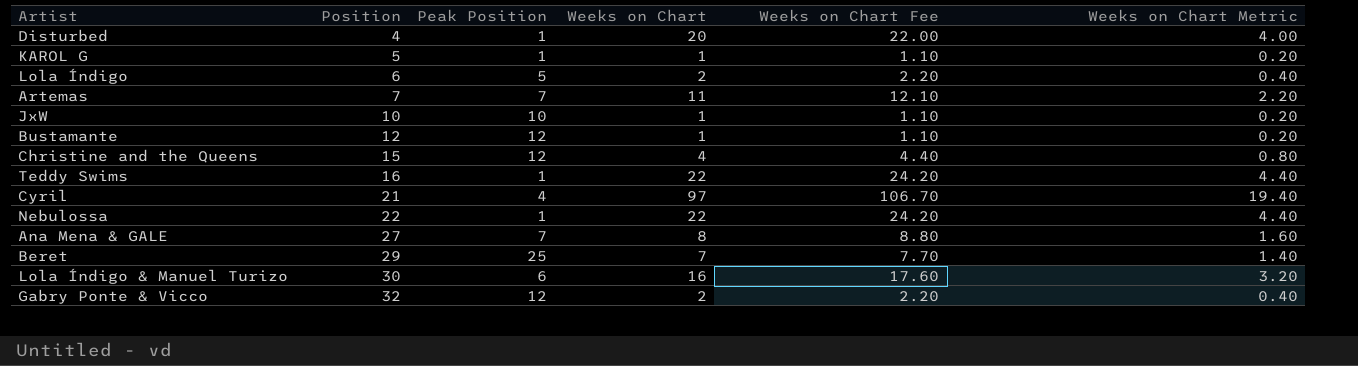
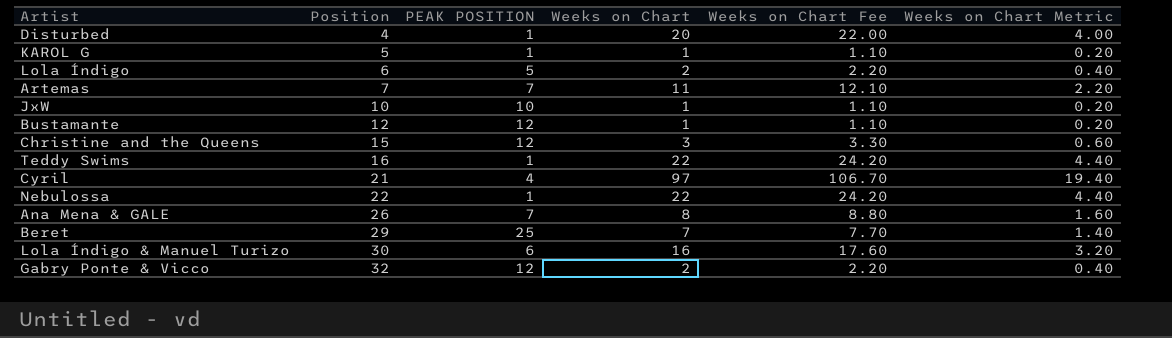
column name: Peak Position -> PEAK POSITION
Christine and the Queens | Weeks on Chart: 4 -> 3
Christine and the Queens | Weeks on Chart Fee: 4.40 -> 3.30
Christine and the Queens | Weeks on Chart Metric: 0.80 -> 0.60
Ana Mena & GALE | Position: 27 -> 26

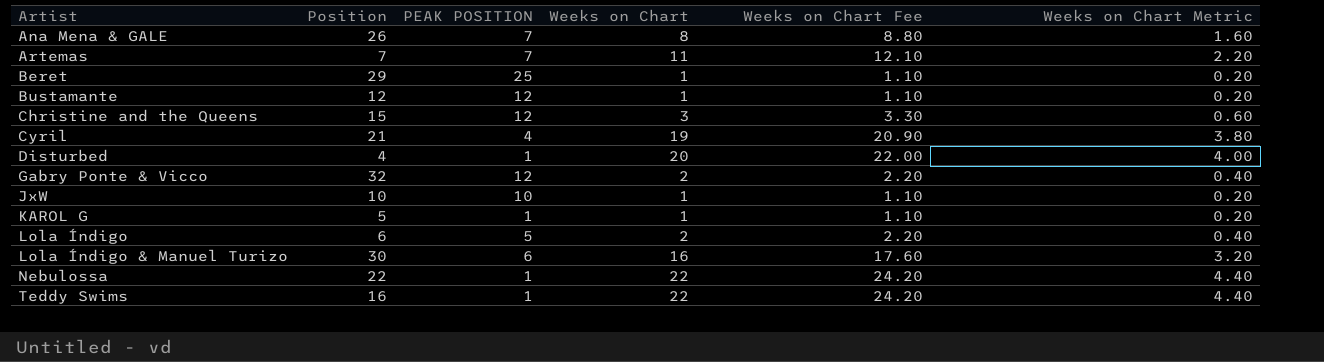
row order: Position ascending -> Artist ascending
Beret | Weeks on Chart: 7 -> 1
Beret | Weeks on Chart Fee: 7.70 -> 1.10
Beret | Weeks on Chart Metric: 1.40 -> 0.20
Cyril | Weeks on Chart: 97 -> 19
Cyril | Weeks on Chart Fee: 106.70 -> 20.90
Cyril | Weeks on Chart Metric: 19.40 -> 3.80

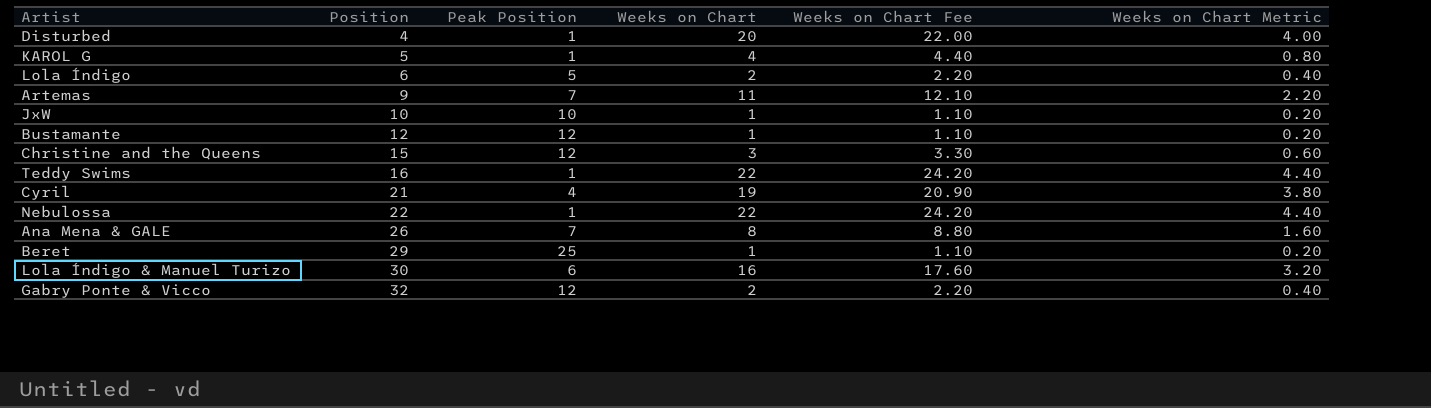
row order: Artist ascending -> Position ascending
column name: PEAK POSITION -> Peak Position
KAROL G | Weeks on Chart: 1 -> 4
KAROL G | Weeks on Chart Fee: 1.10 -> 4.40
KAROL G | Weeks on Chart Metric: 0.20 -> 0.80
Artemas | Position: 7 -> 9

